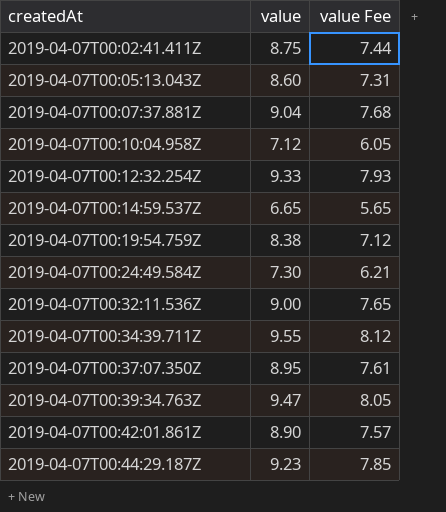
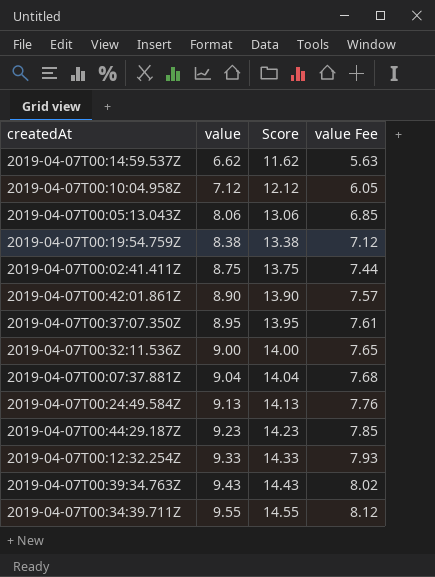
row order: createdAt ascending -> value ascending
column Score | formula: none -> [value] + 5
2019-04-07T00:14:59.537Z | value: 6.65 -> 6.62
2019-04-07T00:14:59.537Z | value Fee: 5.65 -> 5.63
2019-04-07T00:05:13.043Z | value: 8.60 -> 8.06
2019-04-07T00:05:13.043Z | value Fee: 7.31 -> 6.85
2019-04-07T00:24:49.584Z | value: 7.30 -> 9.13
2019-04-07T00:24:49.584Z | value Fee: 6.21 -> 7.76
2019-04-07T00:39:34.763Z | value: 9.47 -> 9.43
2019-04-07T00:39:34.763Z | value Fee: 8.05 -> 8.02

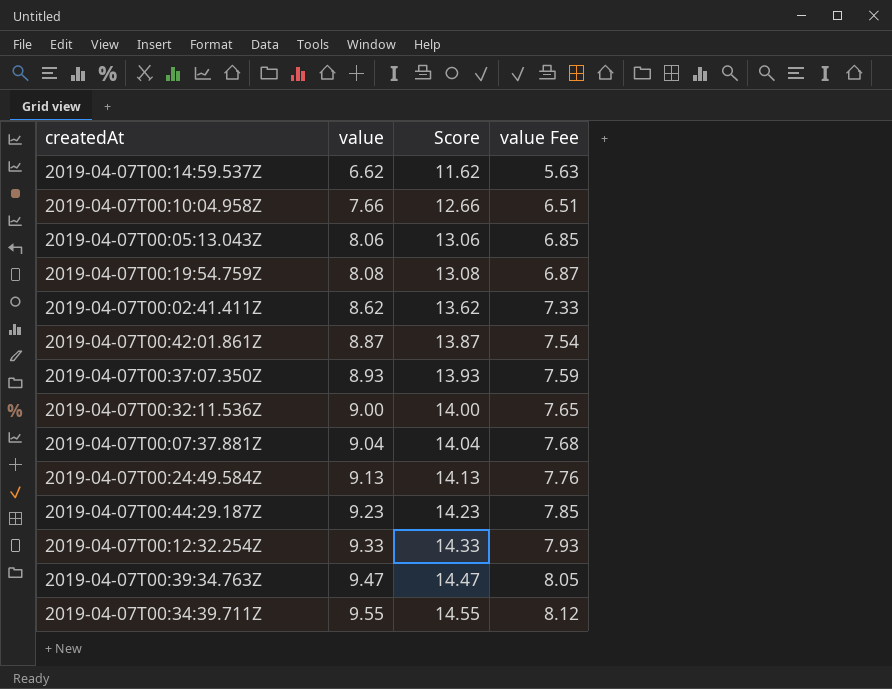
2019-04-07T00:10:04.958Z | value: 7.12 -> 7.66
2019-04-07T00:10:04.958Z | Score: 12.12 -> 12.66
2019-04-07T00:10:04.958Z | value Fee: 6.05 -> 6.51
2019-04-07T00:19:54.759Z | value: 8.38 -> 8.08
2019-04-07T00:19:54.759Z | Score: 13.38 -> 13.08
2019-04-07T00:19:54.759Z | value Fee: 7.12 -> 6.87
2019-04-07T00:02:41.411Z | value: 8.75 -> 8.62
2019-04-07T00:02:41.411Z | Score: 13.75 -> 13.62
2019-04-07T00:02:41.411Z | value Fee: 7.44 -> 7.33
2019-04-07T00:42:01.861Z | value: 8.90 -> 8.87
2019-04-07T00:42:01.861Z | Score: 13.90 -> 13.87
2019-04-07T00:42:01.861Z | value Fee: 7.57 -> 7.54
2019-04-07T00:37:07.350Z | value: 8.95 -> 8.93
2019-04-07T00:37:07.350Z | Score: 13.95 -> 13.93
2019-04-07T00:37:07.350Z | value Fee: 7.61 -> 7.59
2019-04-07T00:39:34.763Z | value: 9.43 -> 9.47
2019-04-07T00:39:34.763Z | Score: 14.43 -> 14.47
2019-04-07T00:39:34.763Z | value Fee: 8.02 -> 8.05

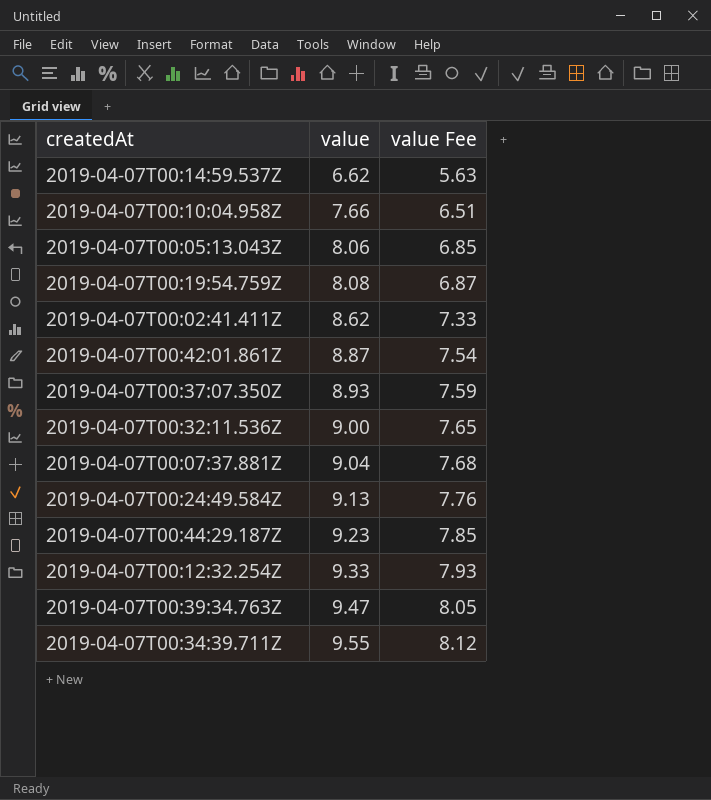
column Score | formula: [value] + 5 -> none

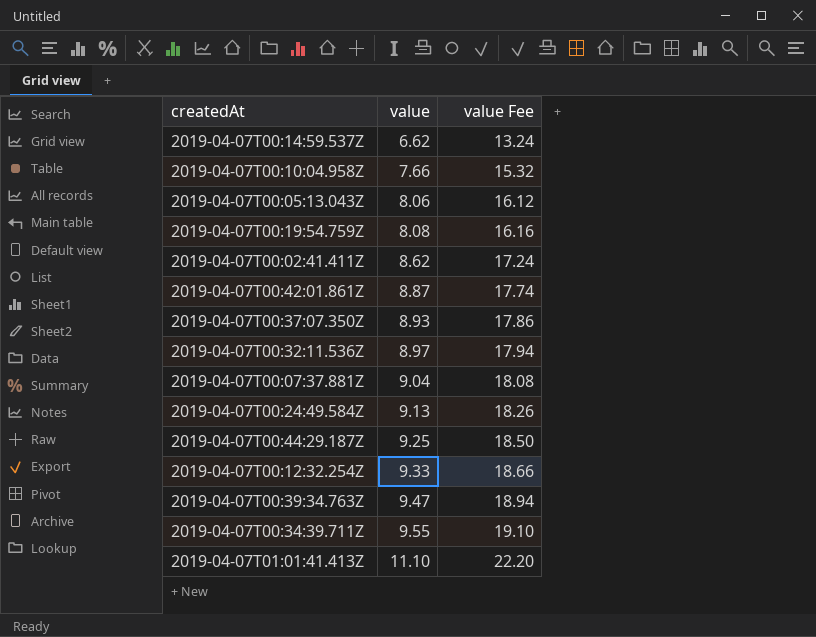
column value Fee | formula: [value] * 0.85 -> [value] * 2
2019-04-07T00:32:11.536Z | value: 9.00 -> 8.97
2019-04-07T00:44:29.187Z | value: 9.23 -> 9.25
row 2019-04-07T01:01:41.413Z: none -> 11.10 | 22.20

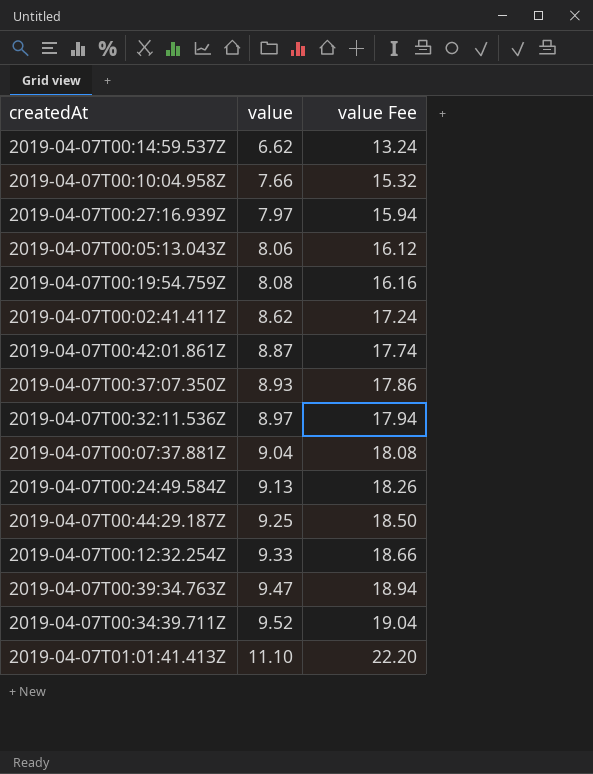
row 2019-04-07T00:27:16.939Z: none -> 7.97 | 15.94
2019-04-07T00:34:39.711Z | value: 9.55 -> 9.52
2019-04-07T00:34:39.711Z | value Fee: 19.10 -> 19.04

